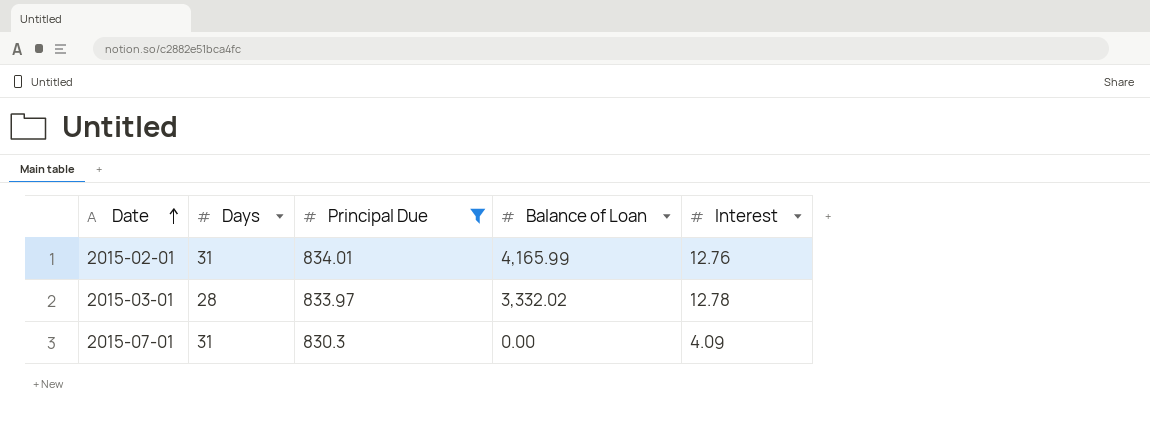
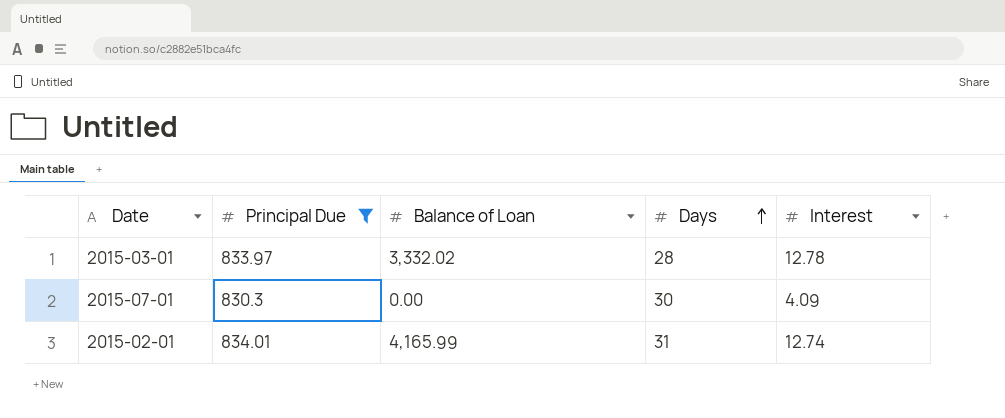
row order: Date ascending -> Days ascending
column Days | position: 2 -> 4
2015-07-01 | Days: 31 -> 30
2015-02-01 | Interest: 12.76 -> 12.74

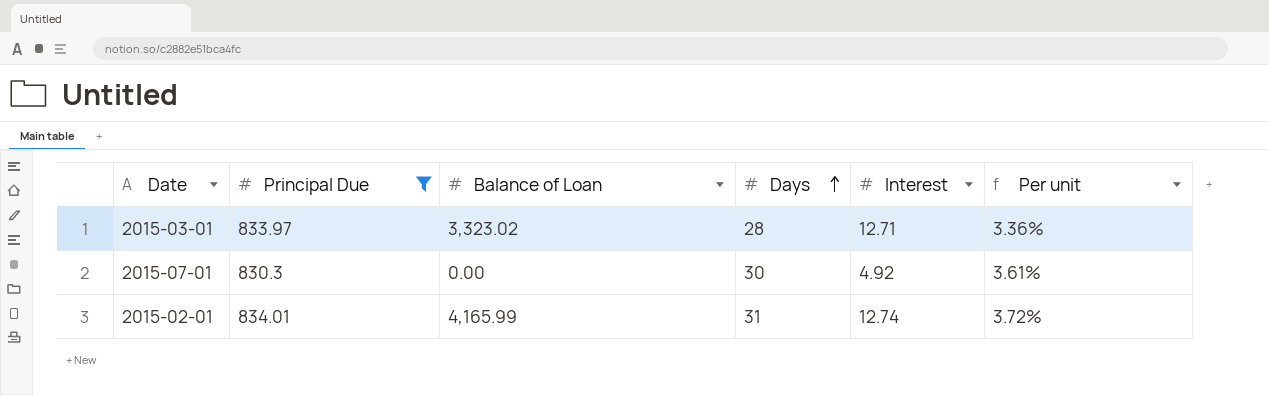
column Per unit | formula: none -> [Days] / [Principal Due]
2015-03-01 | Balance of Loan: 3,332.02 -> 3,323.02
2015-03-01 | Interest: 12.78 -> 12.71
2015-07-01 | Interest: 4.09 -> 4.92

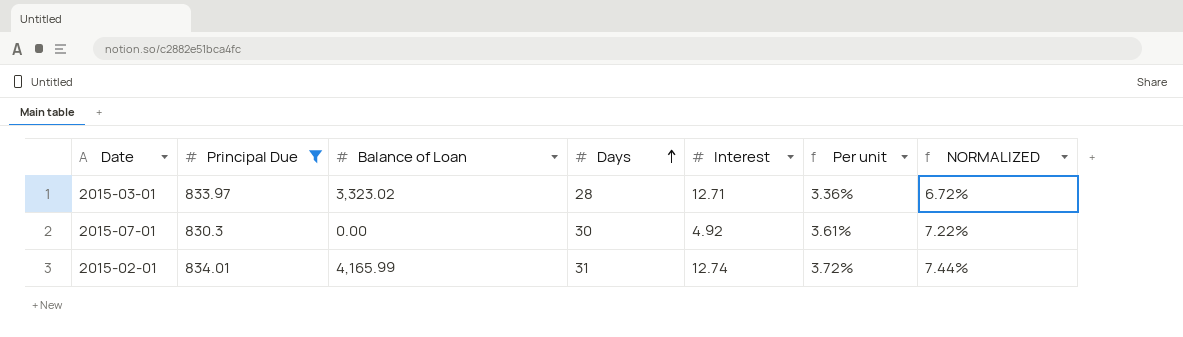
column NORMALIZED | formula: none -> [Per unit] * 2

